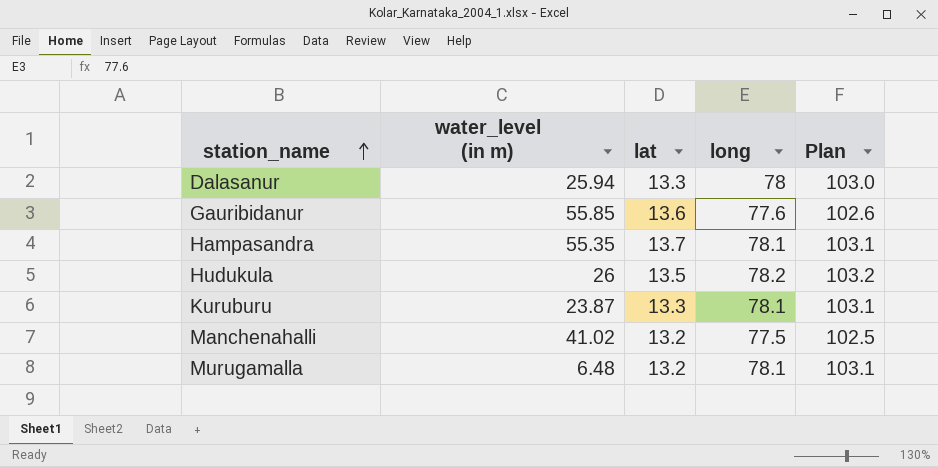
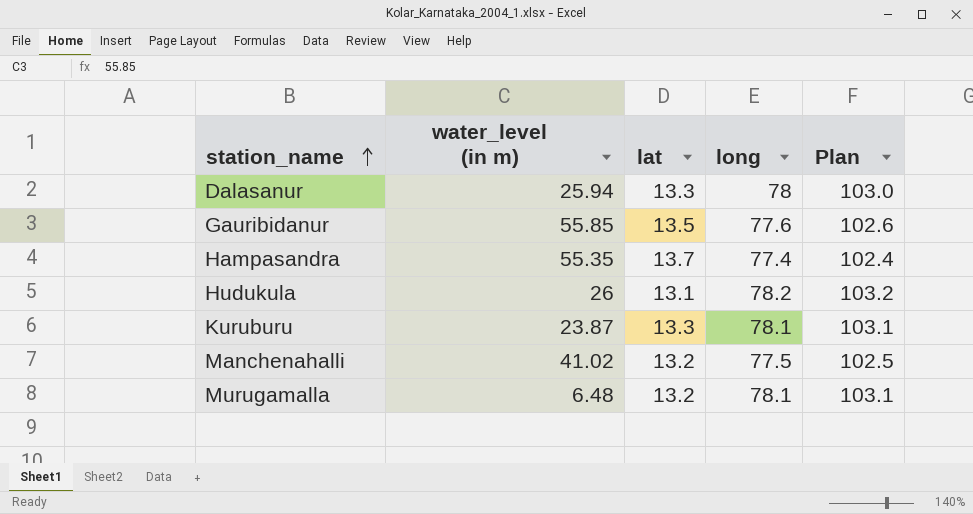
Gauribidanur | lat: 13.6 -> 13.5
Hampasandra | long: 78.1 -> 77.4
Hampasandra | Plan: 103.1 -> 102.4
Hudukula | lat: 13.5 -> 13.1

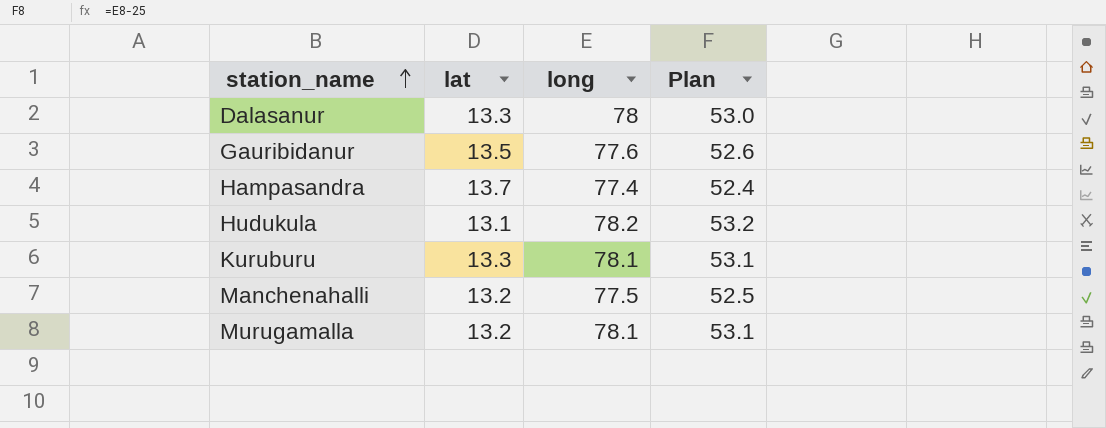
column water_level (in m) | position: 2 -> none
column Plan | formula: [long] + 25 -> [long] - 25

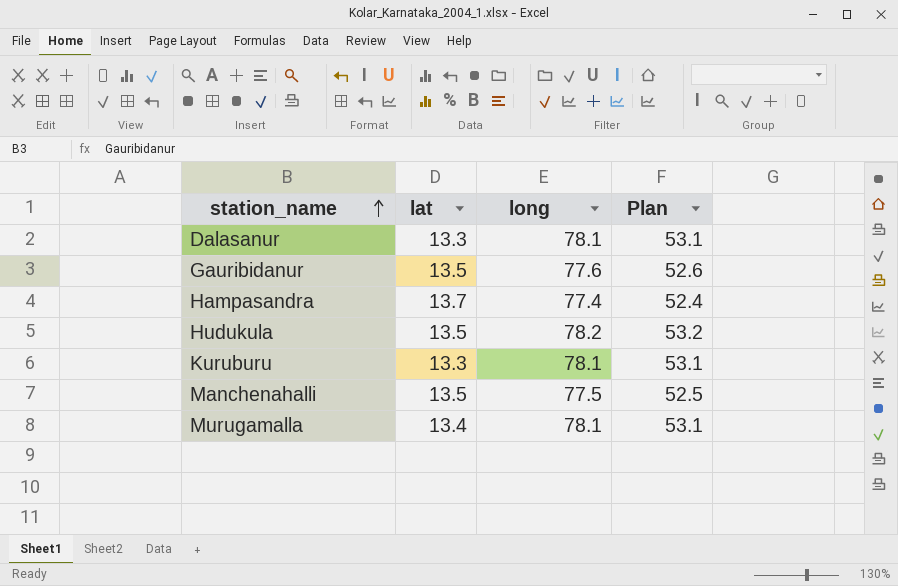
Dalasanur | long: 78 -> 78.1
Dalasanur | Plan: 53.0 -> 53.1
Hudukula | lat: 13.1 -> 13.5
Manchenahalli | lat: 13.2 -> 13.5
Murugamalla | lat: 13.2 -> 13.4

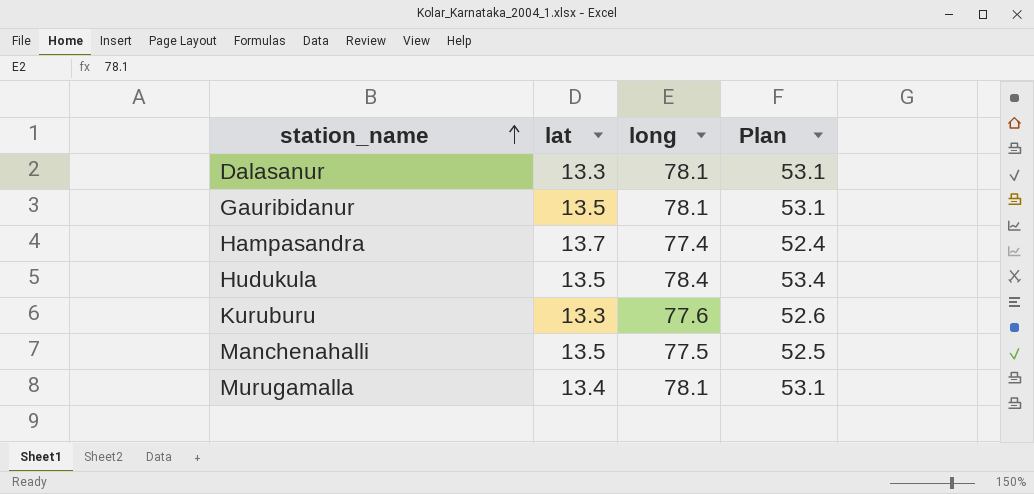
Gauribidanur | long: 77.6 -> 78.1
Gauribidanur | Plan: 52.6 -> 53.1
Hudukula | long: 78.2 -> 78.4
Hudukula | Plan: 53.2 -> 53.4
Kuruburu | long: 78.1 -> 77.6
Kuruburu | Plan: 53.1 -> 52.6

